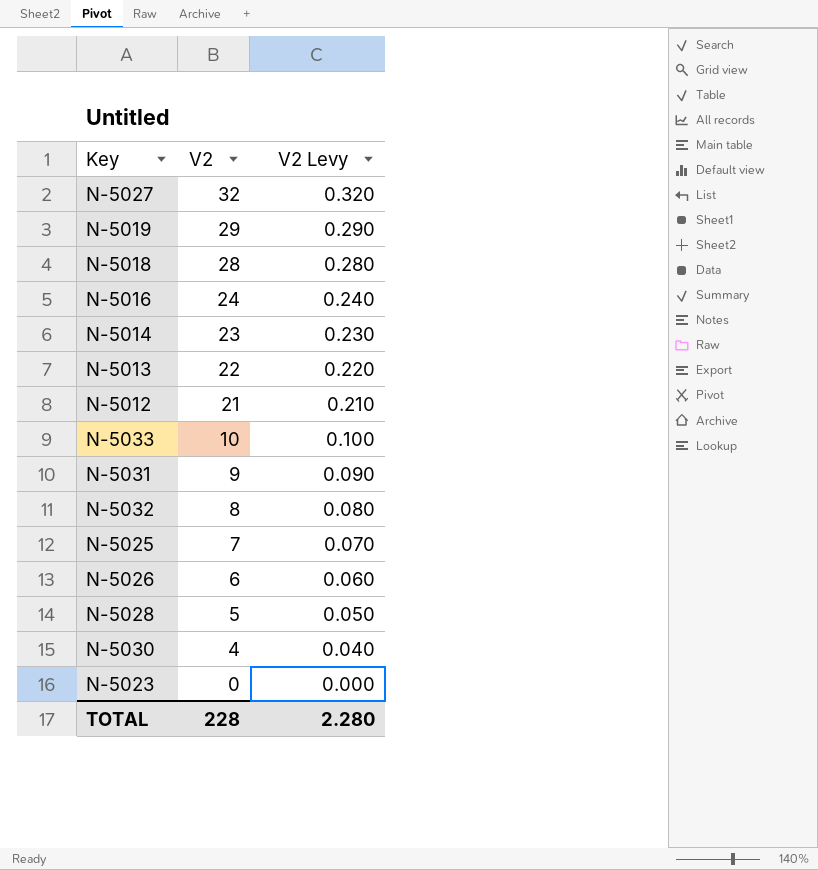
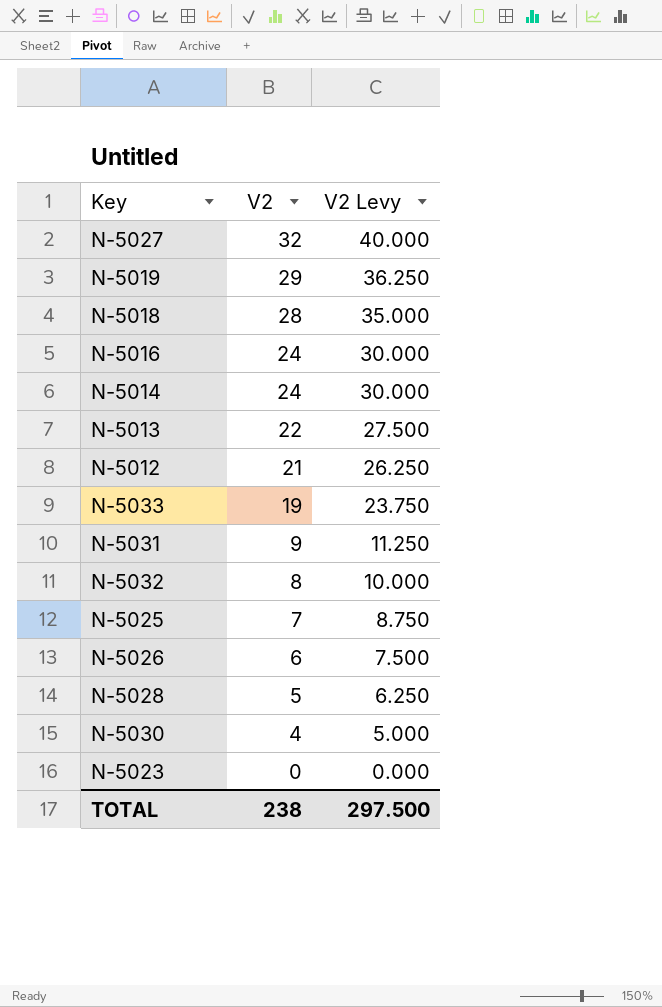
column V2 Levy | formula: [V2] * 0.01 -> [V2] * 1.25
N-5014 | V2: 23 -> 24
N-5033 | V2: 10 -> 19
TOTAL | V2: 228 -> 238
TOTAL | V2 Levy: 2.280 -> 297.500

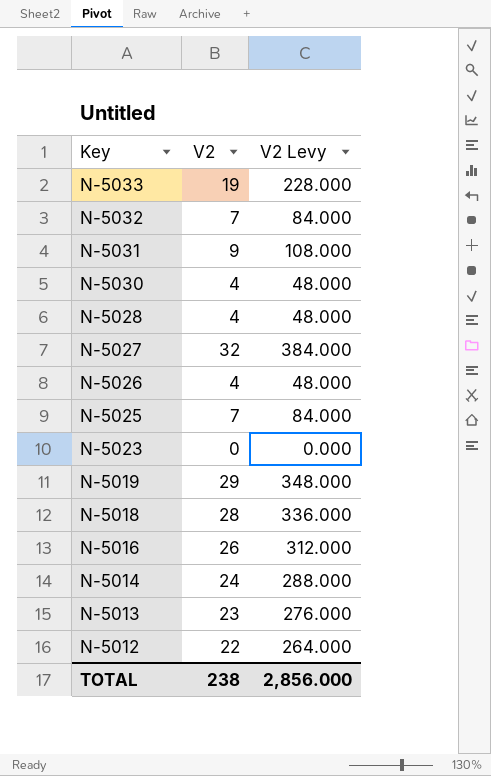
row order: V2 descending -> Key descending
column V2 Levy | formula: [V2] * 1.25 -> [V2] * 12
N-5032 | V2: 8 -> 7
N-5028 | V2: 5 -> 4
N-5026 | V2: 6 -> 4
N-5016 | V2: 24 -> 26
N-5013 | V2: 22 -> 23
N-5012 | V2: 21 -> 22
TOTAL | V2 Levy: 297.500 -> 2,856.000

